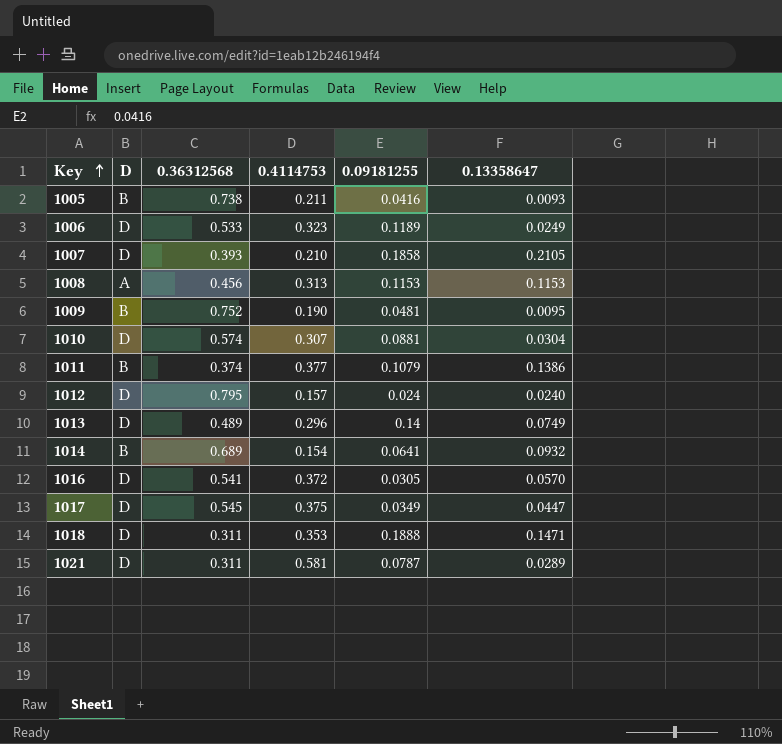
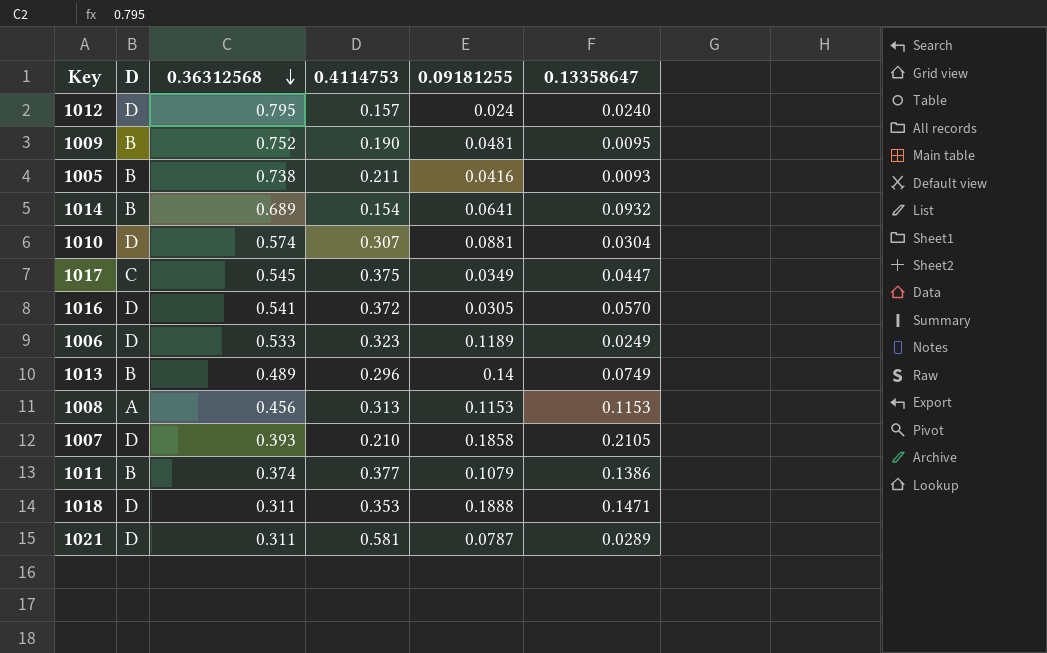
row order: Key ascending -> 0.36312568 descending
1017 | D: D -> C
1013 | D: D -> B

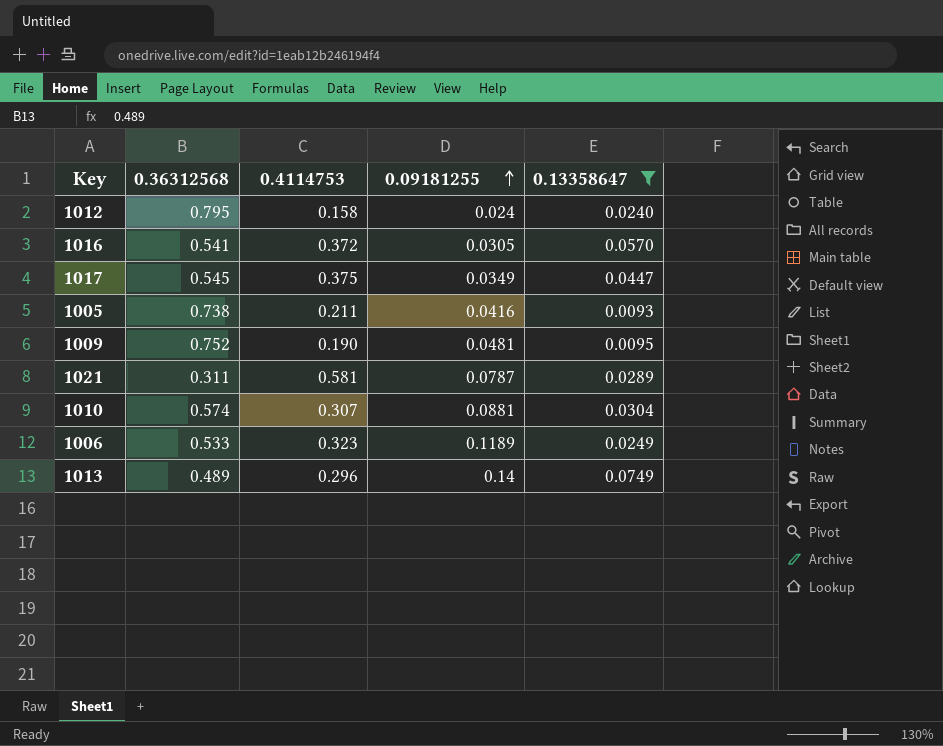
filter: none -> 0.13358647 <= 0.0749
row order: 0.36312568 descending -> 0.09181255 ascending
column D | position: 2 -> none
1012 | 0.4114753: 0.157 -> 0.158

